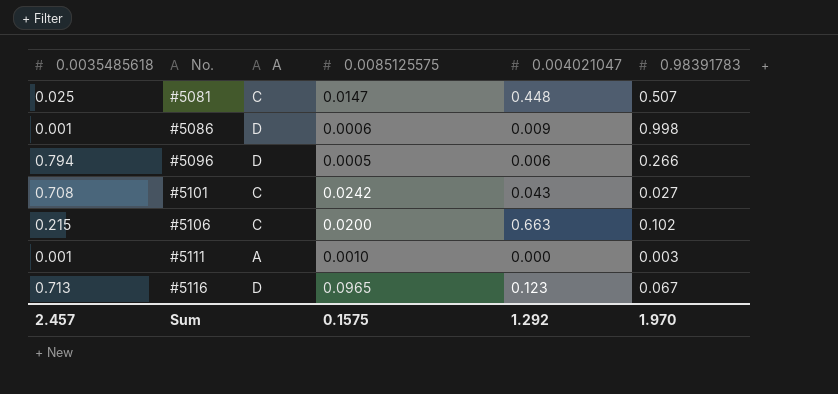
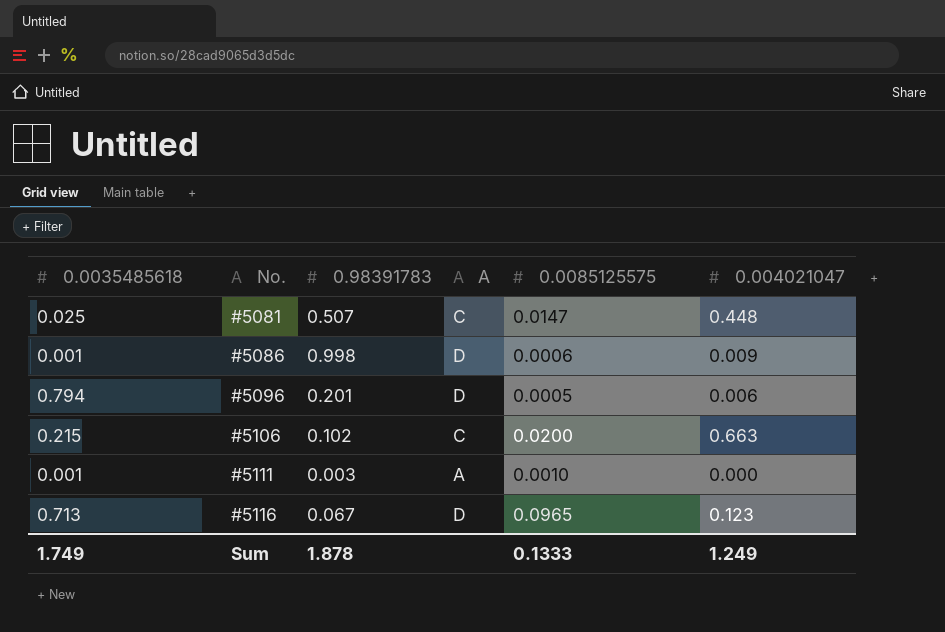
column 0.98391783 | position: 6 -> 3
row #5101: 0.708 | C | 0.0242 | 0.043 | 0.027 -> none
#5096 | 0.98391783: 0.266 -> 0.201
Sum | 0.0035485618: 2.457 -> 1.749
Sum | 0.98391783: 1.970 -> 1.878
Sum | 0.0085125575: 0.1575 -> 0.1333
Sum | 0.004021047: 1.292 -> 1.249

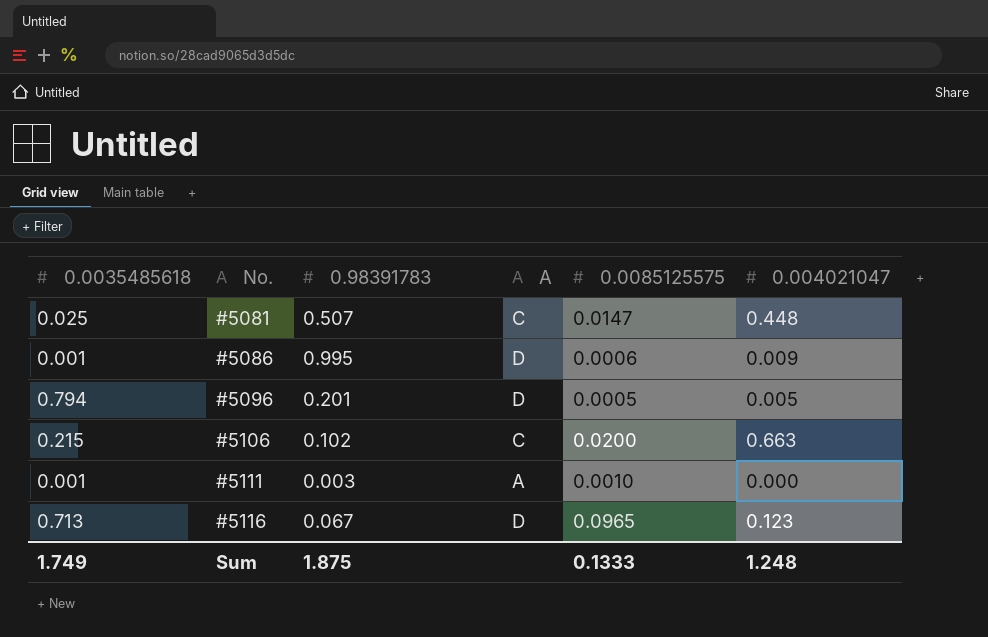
#5086 | 0.98391783: 0.998 -> 0.995
#5096 | 0.004021047: 0.006 -> 0.005
Sum | 0.98391783: 1.878 -> 1.875
Sum | 0.004021047: 1.249 -> 1.248

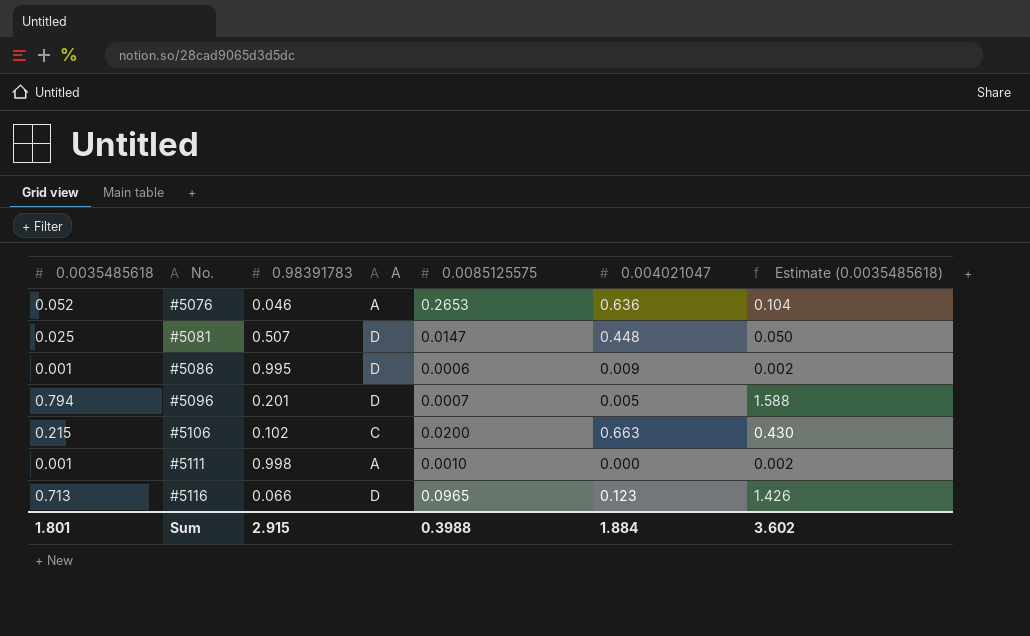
column Estimate (0.0035485618) | formula: none -> [0.0035485618] * 2
row #5076: none -> 0.052 | 0.046 | A | 0.2653 | 0.636 | 0.104
#5081 | A: C -> D
#5096 | 0.0085125575: 0.0005 -> 0.0007
#5111 | 0.98391783: 0.003 -> 0.998
#5116 | 0.98391783: 0.067 -> 0.066
Sum | 0.0035485618: 1.749 -> 1.801
Sum | 0.98391783: 1.875 -> 2.915
Sum | 0.0085125575: 0.1333 -> 0.3988
Sum | 0.004021047: 1.248 -> 1.884

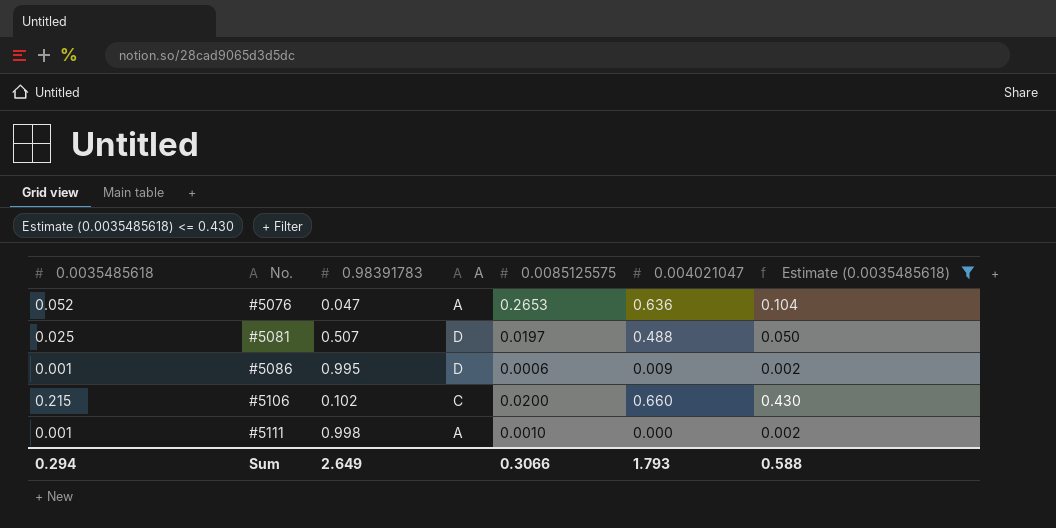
filter: none -> Estimate (0.0035485618) <= 0.430
#5076 | 0.98391783: 0.046 -> 0.047
#5081 | 0.0085125575: 0.0147 -> 0.0197
#5081 | 0.004021047: 0.448 -> 0.488
#5106 | 0.004021047: 0.663 -> 0.660
Sum | 0.0035485618: 1.801 -> 0.294
Sum | 0.98391783: 2.915 -> 2.649
Sum | 0.0085125575: 0.3988 -> 0.3066
Sum | 0.004021047: 1.884 -> 1.793
Sum | Estimate (0.0035485618): 3.602 -> 0.588

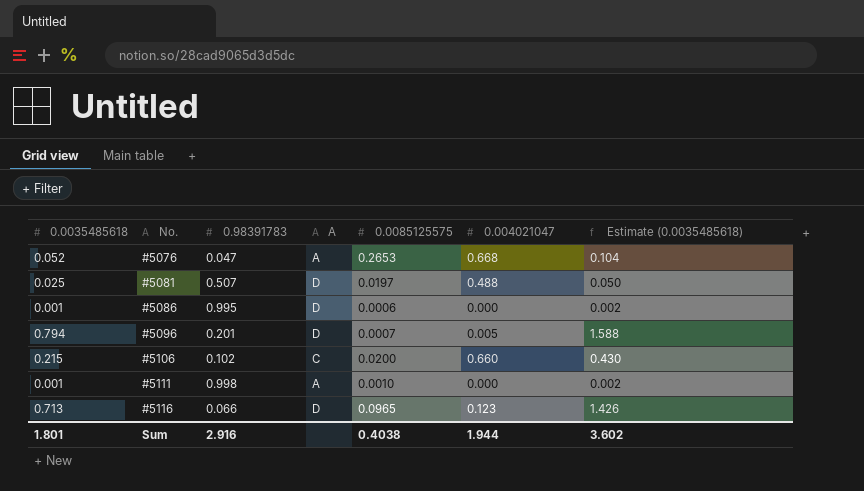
filter: Estimate (0.0035485618) <= 0.430 -> none
#5076 | 0.004021047: 0.636 -> 0.668
#5086 | 0.004021047: 0.009 -> 0.000
Sum | 0.0035485618: 0.294 -> 1.801
Sum | 0.98391783: 2.649 -> 2.916
Sum | 0.0085125575: 0.3066 -> 0.4038
Sum | 0.004021047: 1.793 -> 1.944
Sum | Estimate (0.0035485618): 0.588 -> 3.602

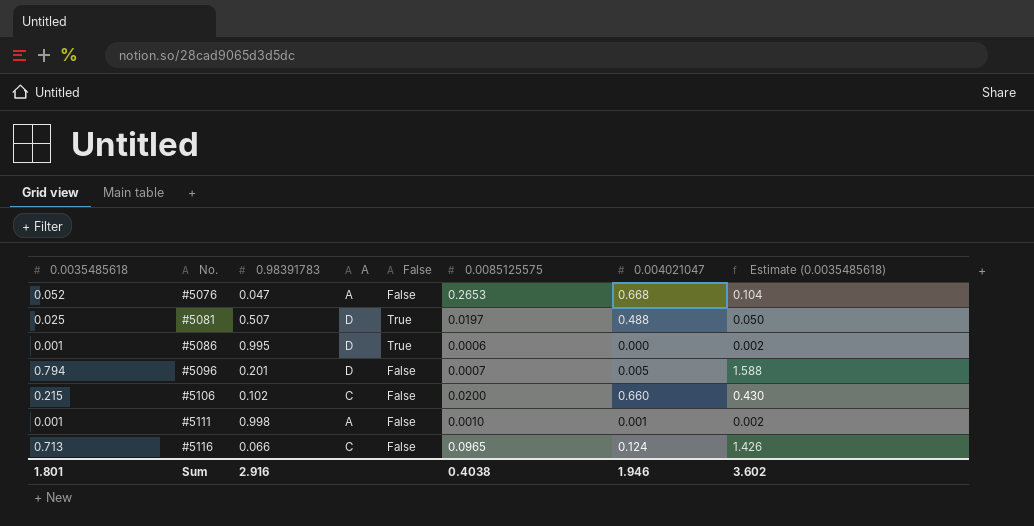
column False | position: none -> 5
#5111 | 0.004021047: 0.000 -> 0.001
#5116 | A: D -> C
#5116 | 0.004021047: 0.123 -> 0.124
Sum | 0.004021047: 1.944 -> 1.946

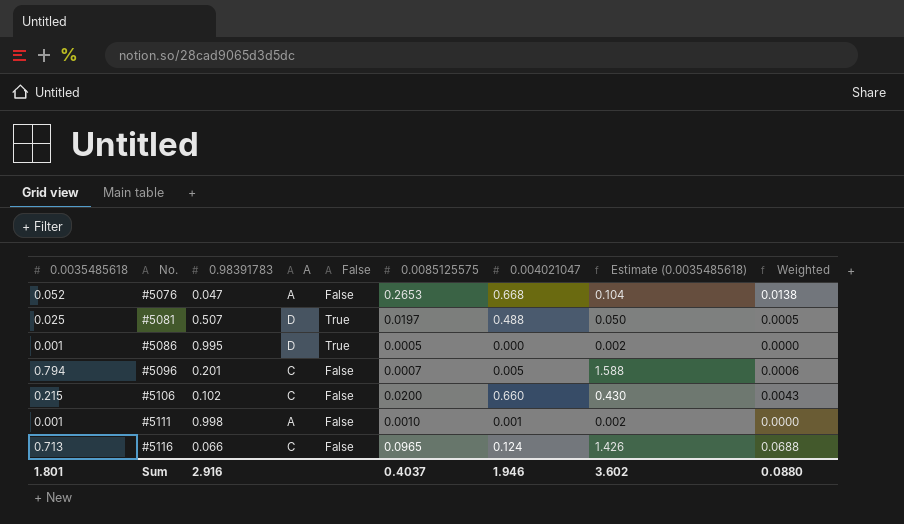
column Weighted | formula: none -> [0.0035485618] * [0.0085125575]
#5086 | 0.0085125575: 0.0006 -> 0.0005
#5096 | A: D -> C
Sum | 0.0085125575: 0.4038 -> 0.4037

